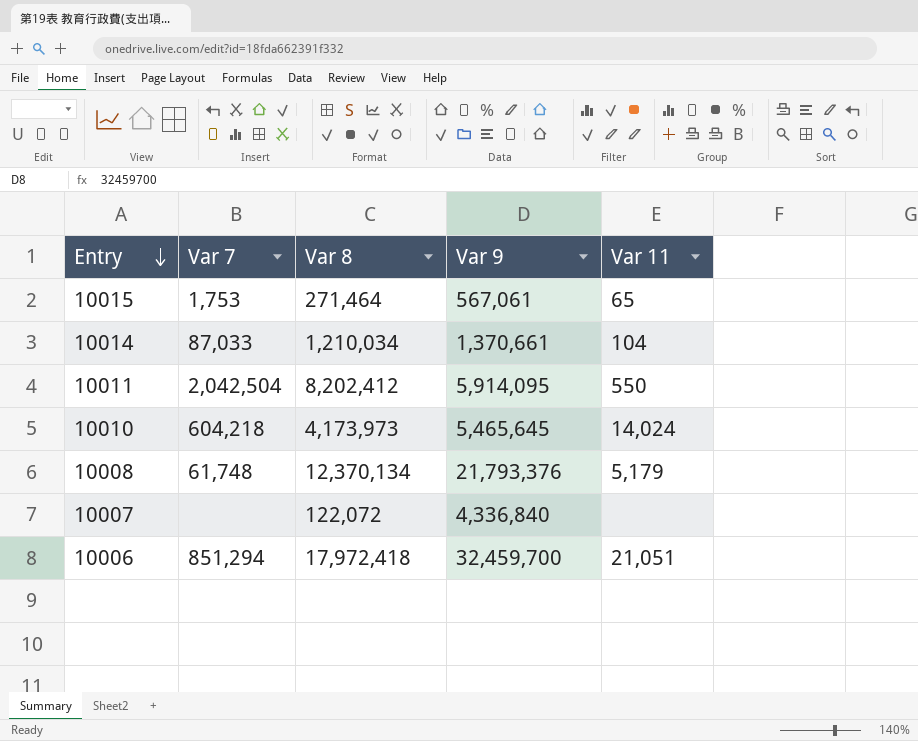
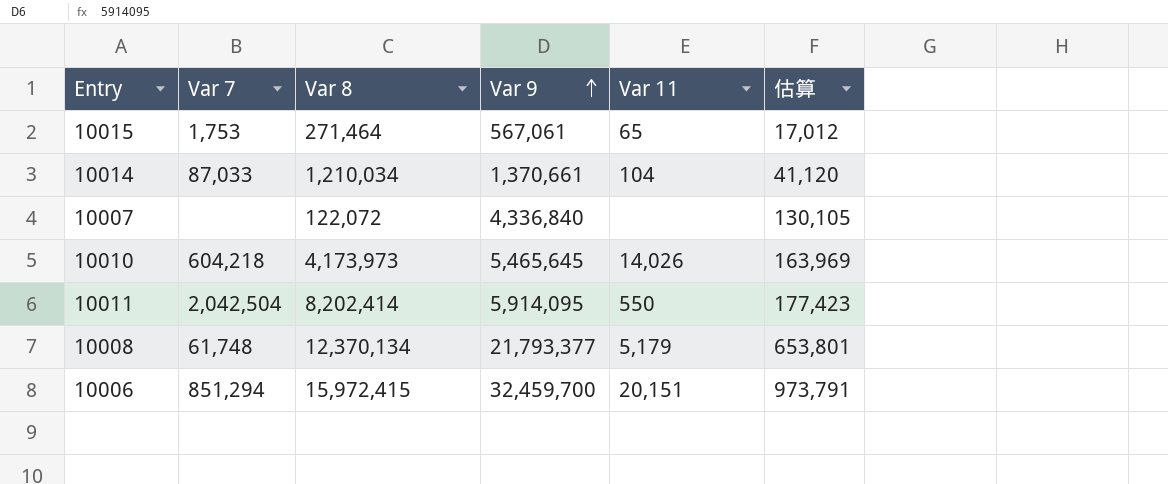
row order: Entry descending -> Var 9 ascending
column 估算 | formula: none -> [Var 9] * 0.03
10010 | Var 11: 14,024 -> 14,026
10011 | Var 8: 8,202,412 -> 8,202,414
10008 | Var 9: 21,793,376 -> 21,793,377
10006 | Var 8: 17,972,418 -> 15,972,415
10006 | Var 11: 21,051 -> 20,151

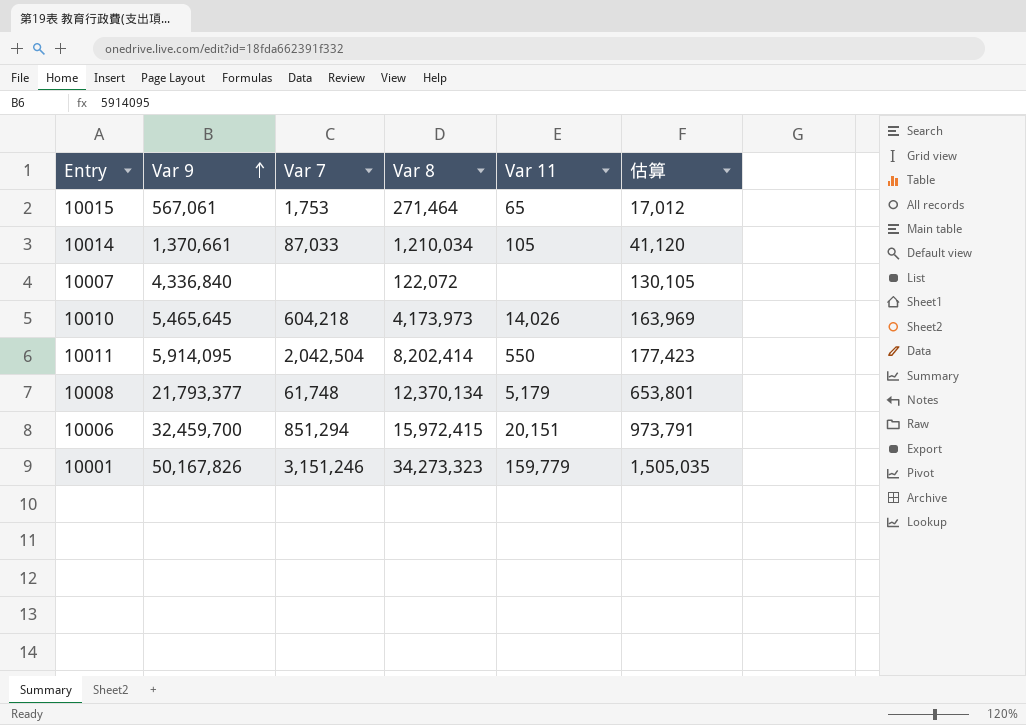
column Var 9 | position: 4 -> 2
10014 | Var 11: 104 -> 105
row 10001: none -> 50,167,826 | 3,151,246 | 34,273,323 | 159,779 | 1,505,035

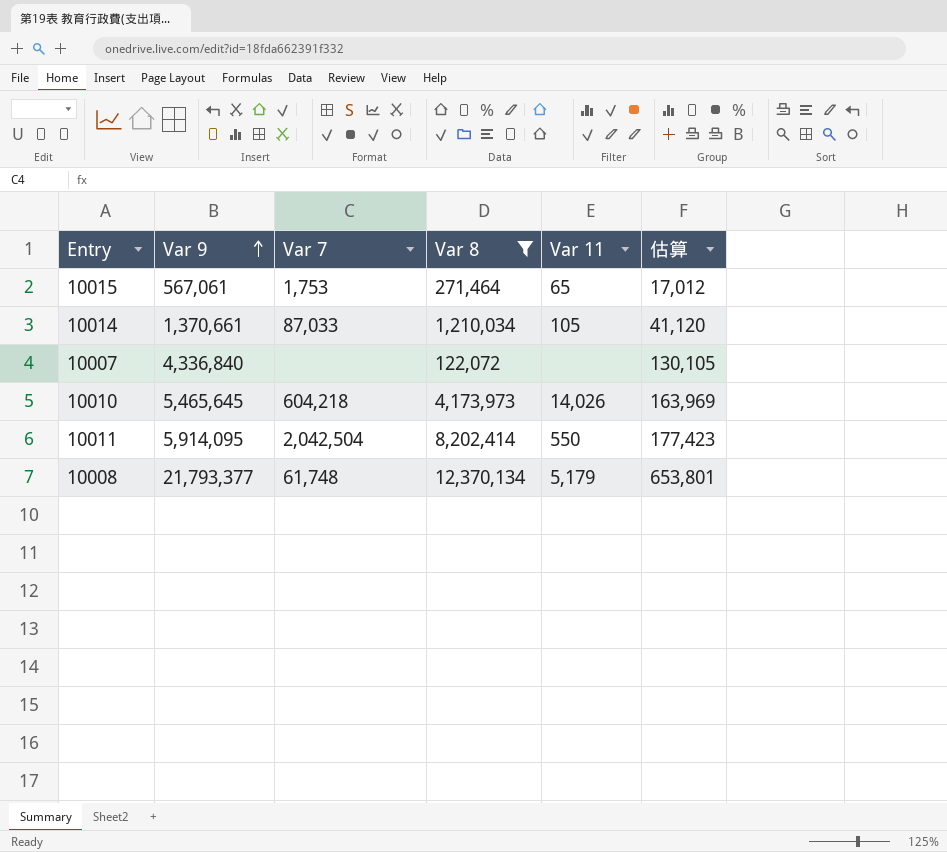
filter: none -> Var 8 <= 12,370,134

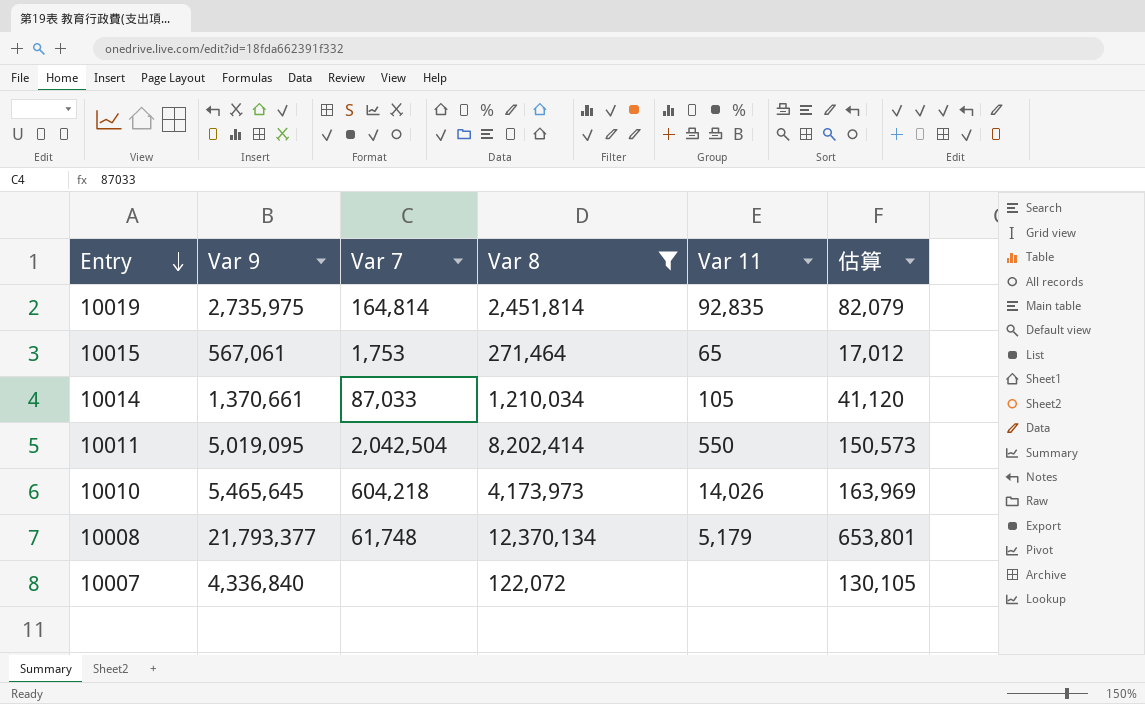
row order: Var 9 ascending -> Entry descending
row 10019: none -> 2,735,975 | 164,814 | 2,451,814 | 92,835 | 82,079
10011 | Var 9: 5,914,095 -> 5,019,095
10011 | 估算: 177,423 -> 150,573

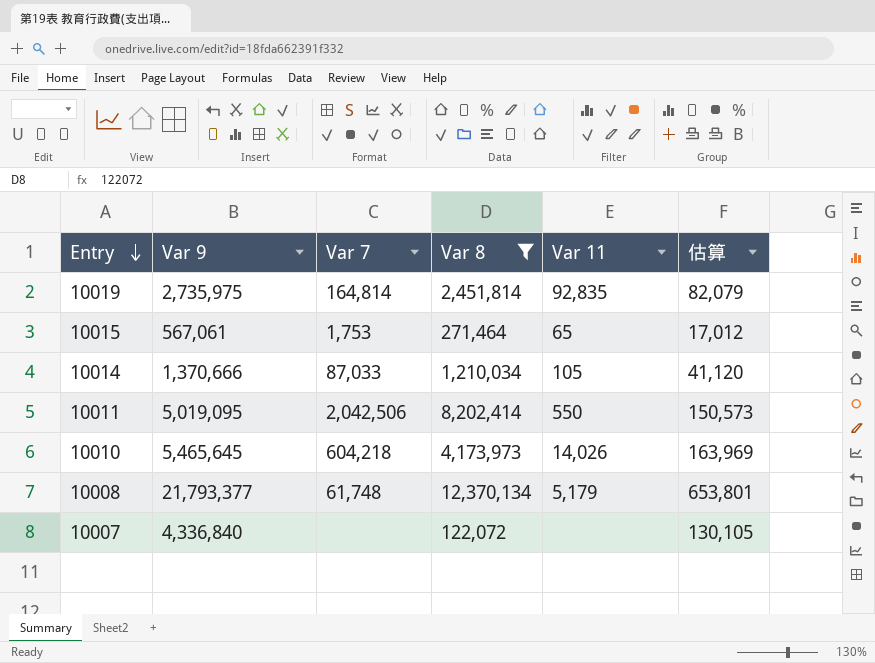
10014 | Var 9: 1,370,661 -> 1,370,666
10011 | Var 7: 2,042,504 -> 2,042,506

